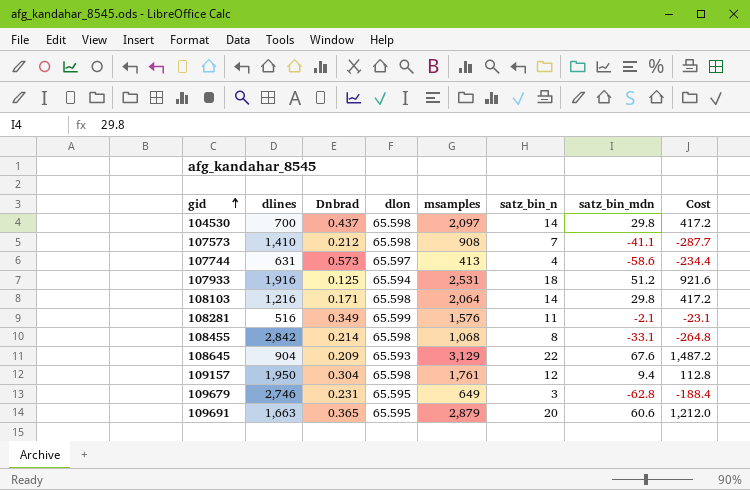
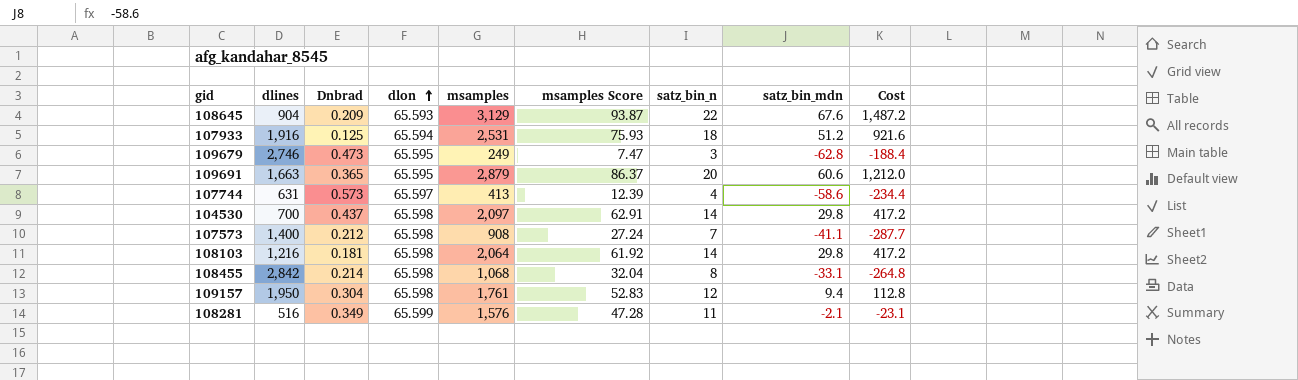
row order: gid ascending -> dlon ascending
column msamples Score | formula: none -> [msamples] * 0.03
109679 | Dnbrad: 0.231 -> 0.473
109679 | msamples: 649 -> 249
107573 | dlines: 1,410 -> 1,400
108103 | Dnbrad: 0.171 -> 0.181

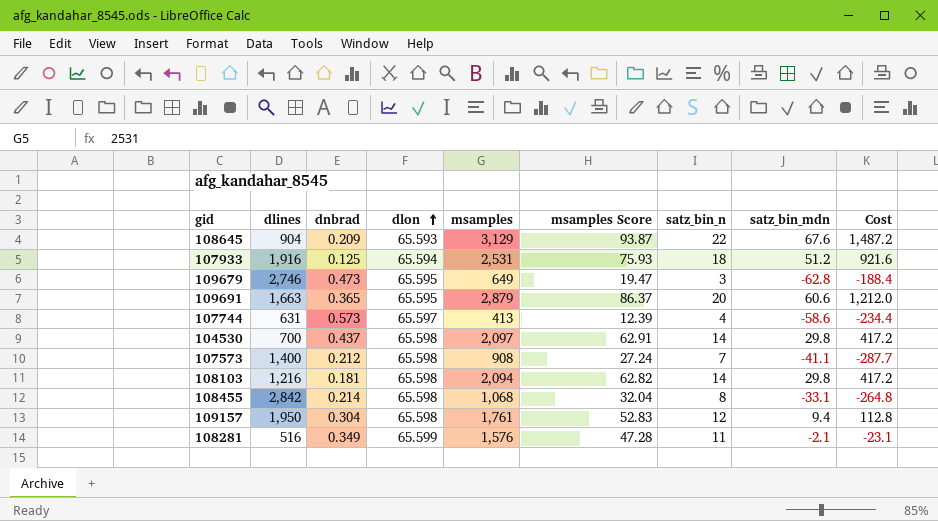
column name: Dnbrad -> dnbrad
109679 | msamples: 249 -> 649
109679 | msamples Score: 7.47 -> 19.47
108103 | msamples: 2,064 -> 2,094
108103 | msamples Score: 61.92 -> 62.82

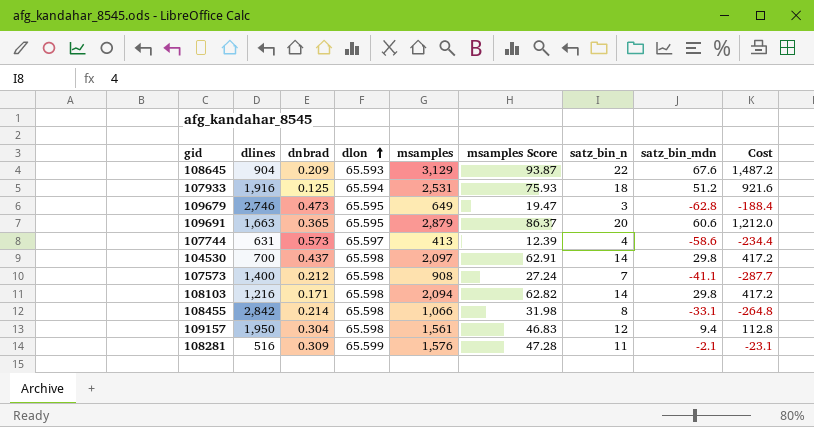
108103 | dnbrad: 0.181 -> 0.171
108455 | msamples: 1,068 -> 1,066
108455 | msamples Score: 32.04 -> 31.98
109157 | msamples: 1,761 -> 1,561
109157 | msamples Score: 52.83 -> 46.83
108281 | dnbrad: 0.349 -> 0.309

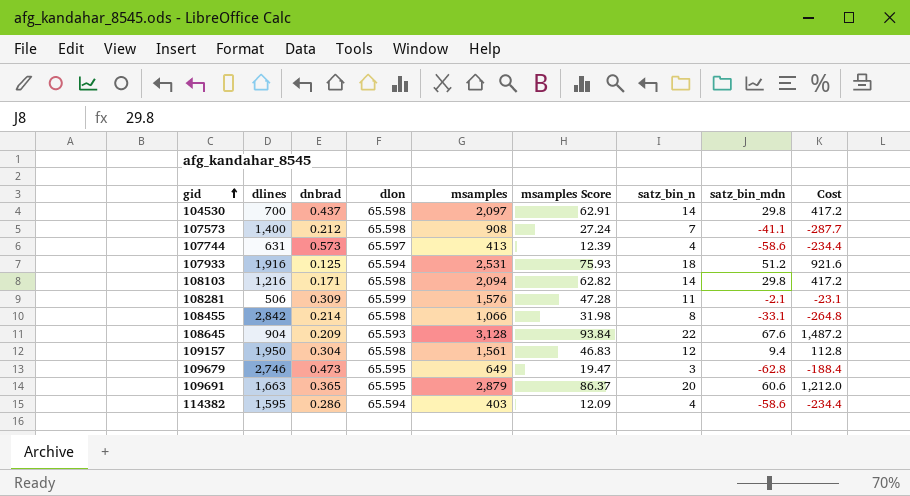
row order: dlon ascending -> gid ascending
108281 | dlines: 516 -> 506
108645 | msamples: 3,129 -> 3,128
108645 | msamples Score: 93.87 -> 93.84
row 114382: none -> 1,595 | 0.286 | 65.594 | 403 | 12.09 | 4 | -58.6 | -234.4

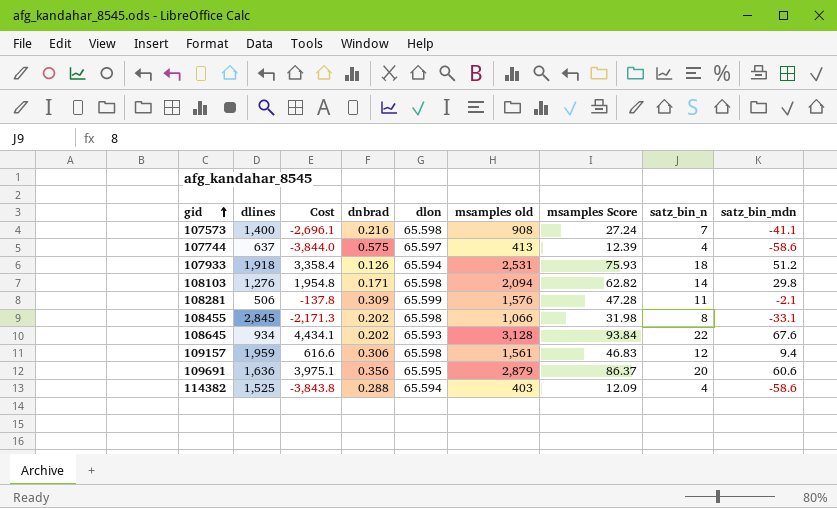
column Cost | formula: [satz_bin_n] * [satz_bin_mdn] -> [dlon] * [satz_bin_mdn]
column Cost | position: 9 -> 3
column name: msamples -> msamples old
row 104530: 700 | 0.437 | 65.598 | 2,097 | 62.91 | 14 | 29.8 | 417.2 -> none
row 109679: 2,746 | 0.473 | 65.595 | 649 | 19.47 | 3 | -62.8 | -188.4 -> none
107573 | dnbrad: 0.212 -> 0.216
107744 | dlines: 631 -> 637
107744 | dnbrad: 0.573 -> 0.575
107933 | dlines: 1,916 -> 1,918
107933 | dnbrad: 0.125 -> 0.126
108103 | dlines: 1,216 -> 1,276
108455 | dlines: 2,842 -> 2,845
108455 | dnbrad: 0.214 -> 0.202
108645 | dlines: 904 -> 934
108645 | dnbrad: 0.209 -> 0.202
109157 | dlines: 1,950 -> 1,959
109157 | dnbrad: 0.304 -> 0.306
109691 | dlines: 1,663 -> 1,636
109691 | dnbrad: 0.365 -> 0.356
114382 | dlines: 1,595 -> 1,525
114382 | dnbrad: 0.286 -> 0.288

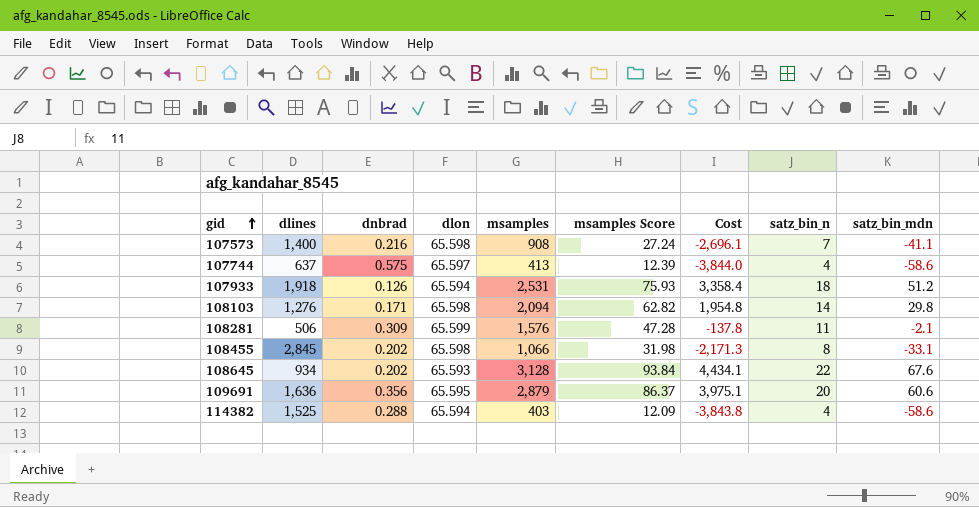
column name: msamples old -> msamples
column Cost | position: 3 -> 7
row 109157: 1,959 | 616.6 | 0.306 | 65.598 | 1,561 | 46.83 | 12 | 9.4 -> none

